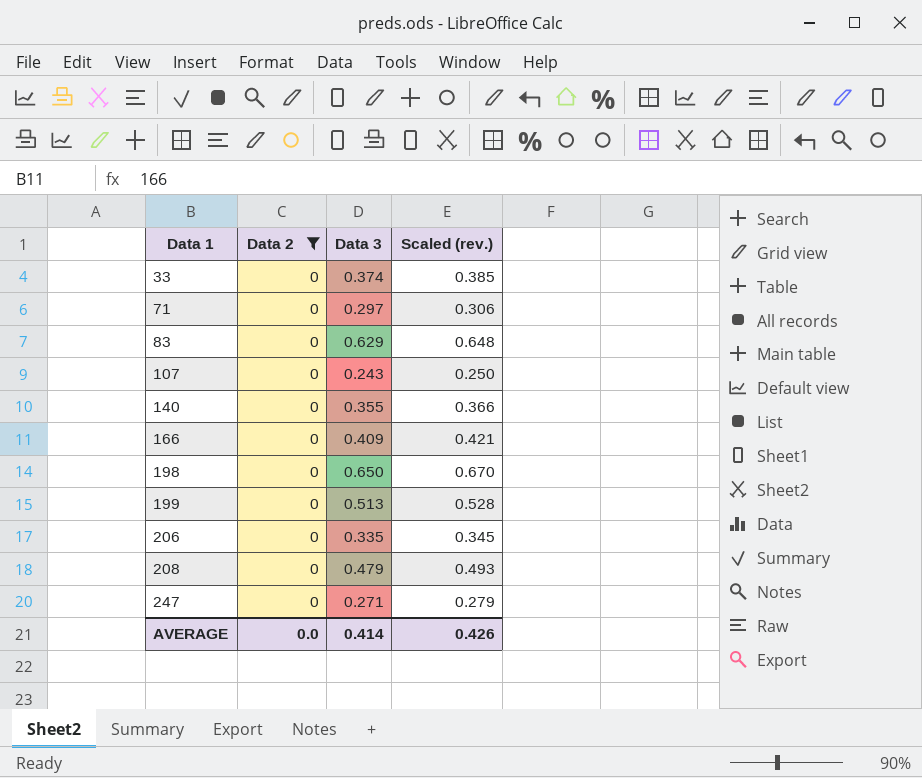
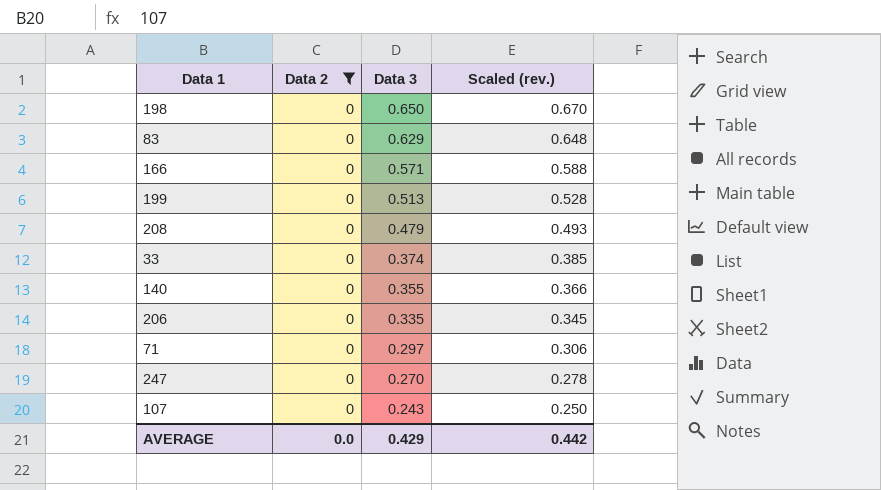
row order: Data 1 ascending -> Data 3 descending
166 | Data 3: 0.409 -> 0.571
166 | Scaled (rev.): 0.421 -> 0.588
247 | Data 3: 0.271 -> 0.270
247 | Scaled (rev.): 0.279 -> 0.278
AVERAGE | Data 3: 0.414 -> 0.429
AVERAGE | Scaled (rev.): 0.426 -> 0.442

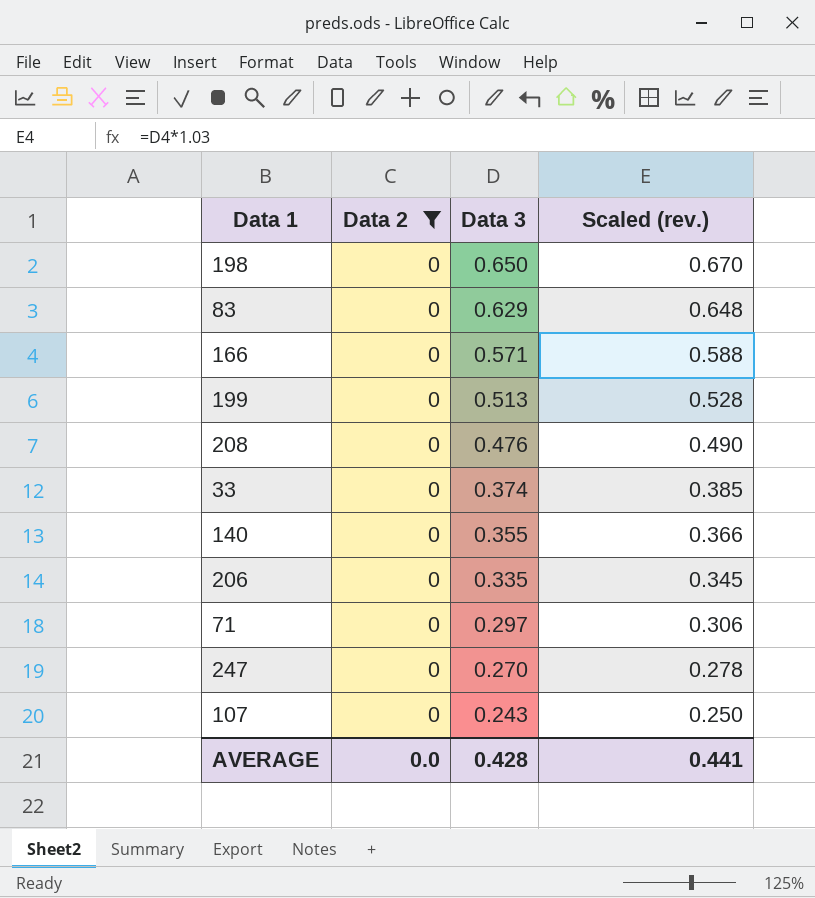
208 | Data 3: 0.479 -> 0.476
208 | Scaled (rev.): 0.493 -> 0.490
AVERAGE | Data 3: 0.429 -> 0.428
AVERAGE | Scaled (rev.): 0.442 -> 0.441

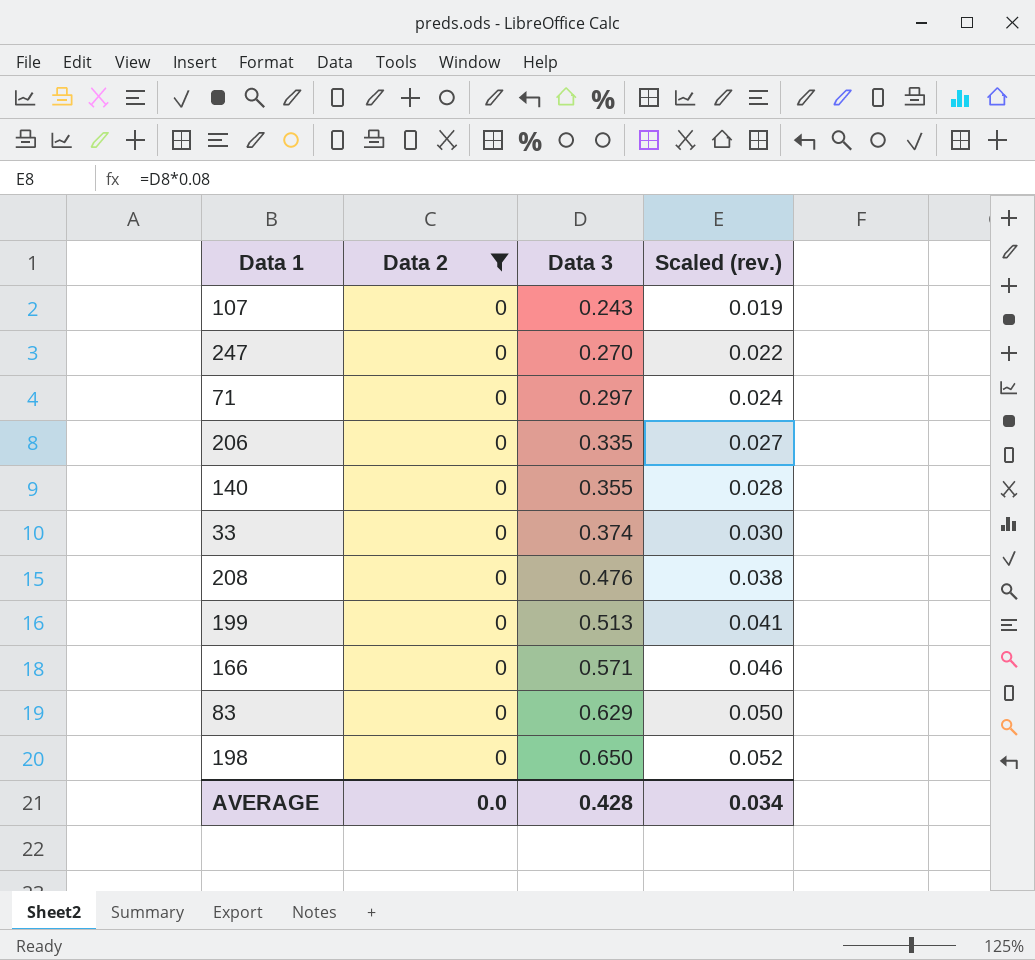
row order: Data 3 descending -> Data 3 ascending
column Scaled (rev.) | formula: [Data 3] * 1.03 -> [Data 3] * 0.08
AVERAGE | Scaled (rev.): 0.441 -> 0.034

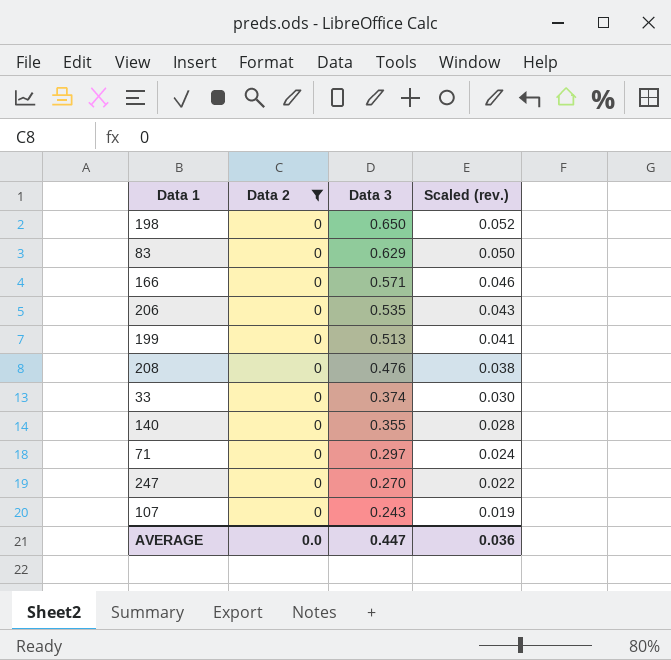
row order: Data 3 ascending -> Data 3 descending
206 | Data 3: 0.335 -> 0.535
206 | Scaled (rev.): 0.027 -> 0.043
AVERAGE | Data 3: 0.428 -> 0.447
AVERAGE | Scaled (rev.): 0.034 -> 0.036

